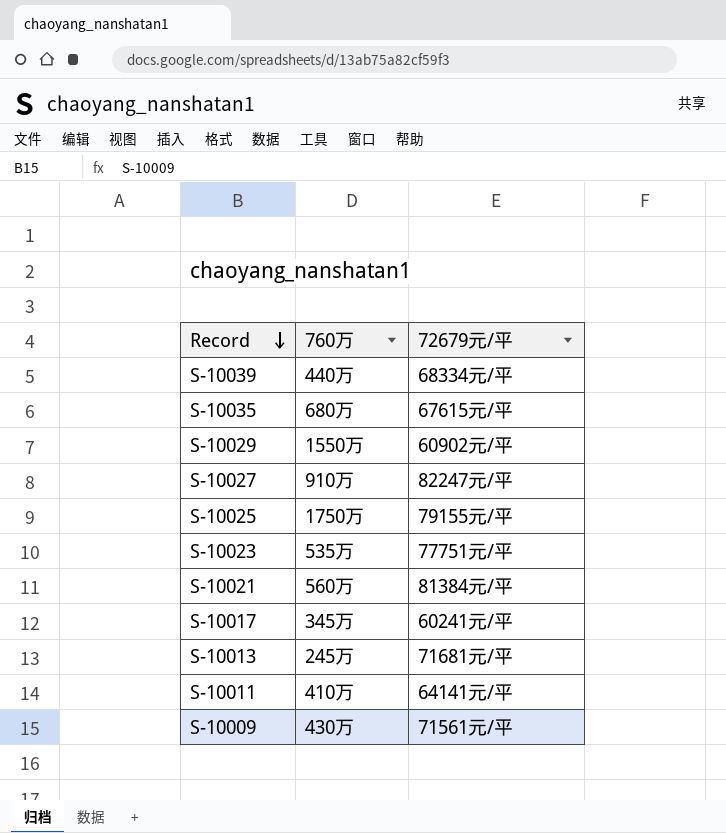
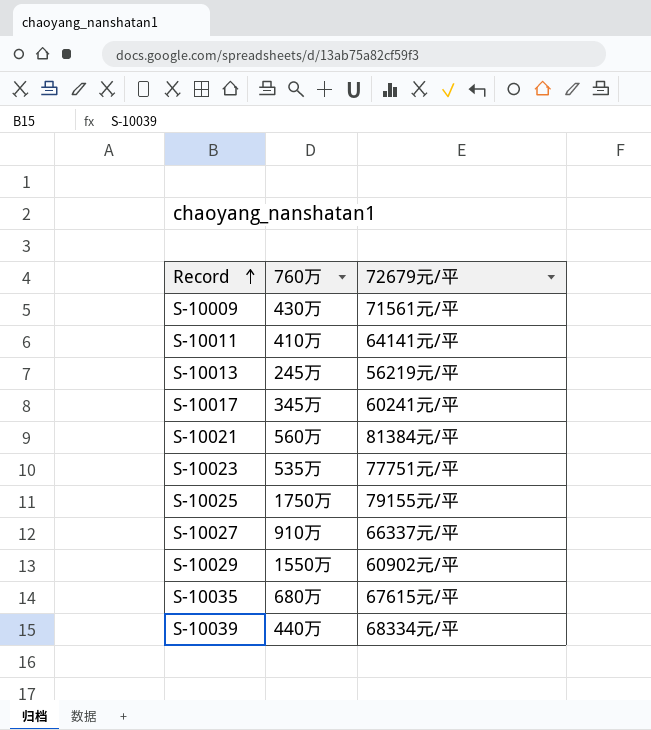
row order: Record descending -> Record ascending
S-10013 | 72679元/平: 71681元/平 -> 56219元/平
S-10027 | 72679元/平: 82247元/平 -> 66337元/平

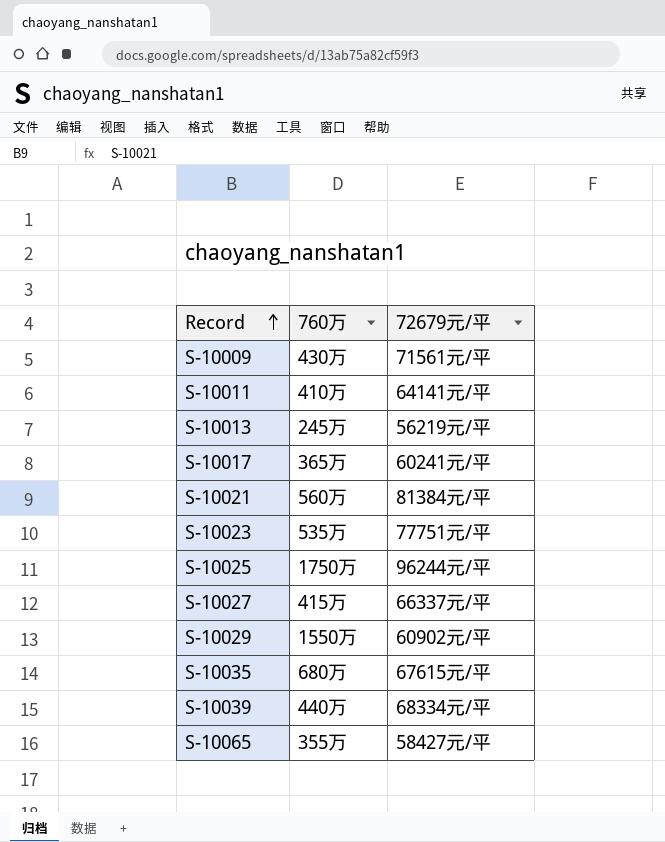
S-10017 | 760万: 345万 -> 365万
S-10025 | 72679元/平: 79155元/平 -> 96244元/平
S-10027 | 760万: 910万 -> 415万
row S-10065: none -> 355万 | 58427元/平

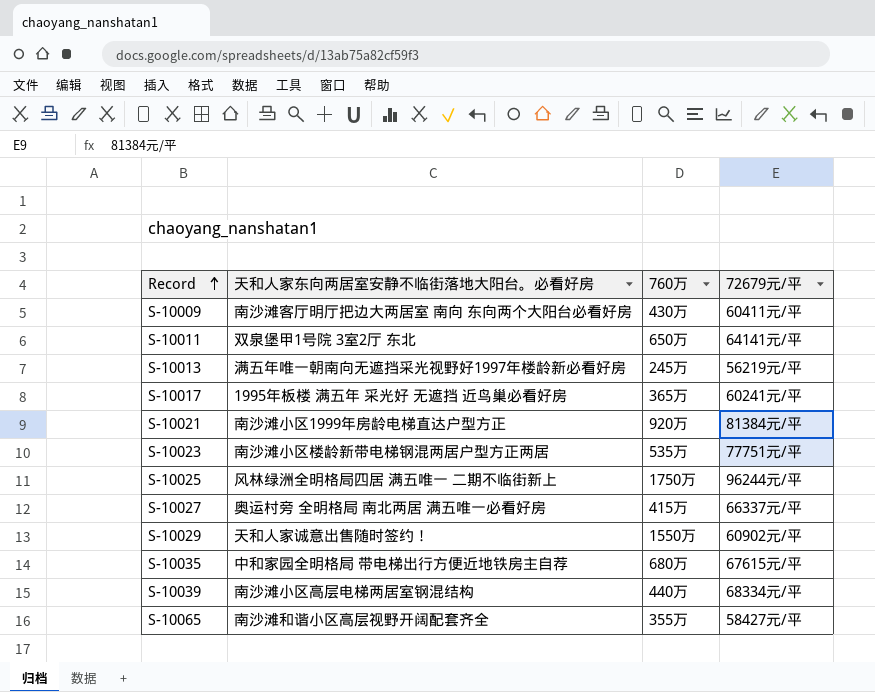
column 天和人家东向两居室安静不临街落地大阳台。必看好房 | position: none -> 2
S-10009 | 72679元/平: 71561元/平 -> 60411元/平
S-10011 | 760万: 410万 -> 650万
S-10021 | 760万: 560万 -> 920万

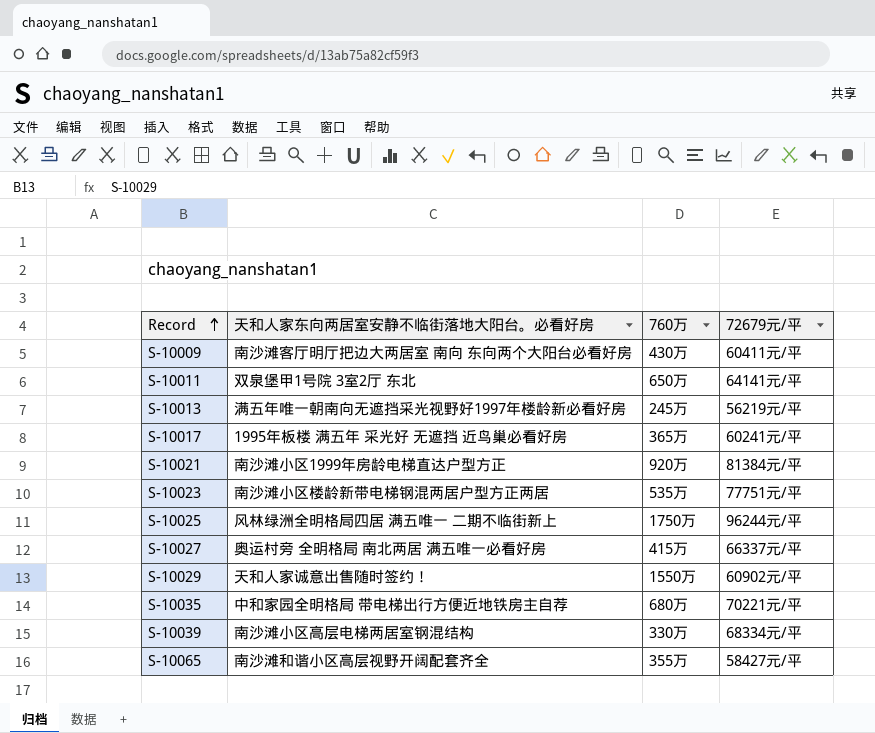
S-10035 | 72679元/平: 67615元/平 -> 70221元/平
S-10039 | 760万: 440万 -> 330万

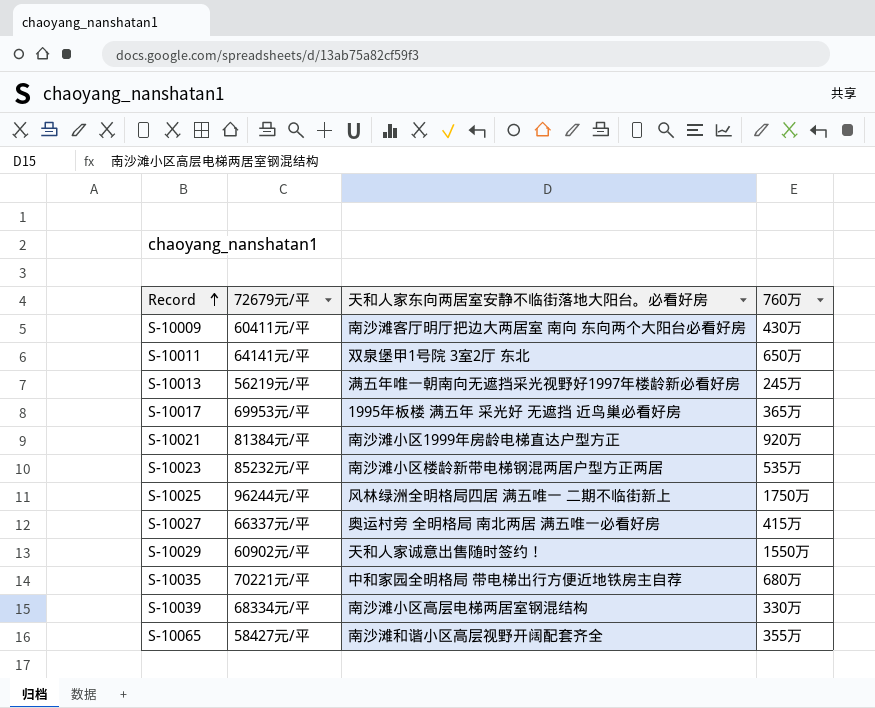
column 72679元/平 | position: 4 -> 2
S-10017 | 72679元/平: 60241元/平 -> 69953元/平
S-10023 | 72679元/平: 77751元/平 -> 85232元/平

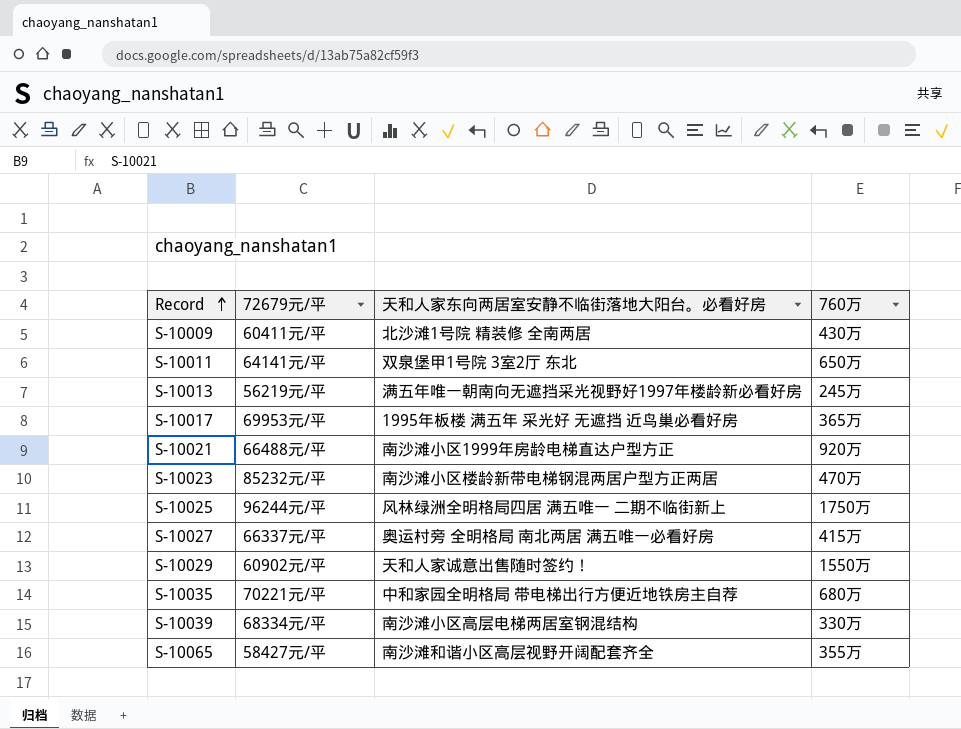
S-10009 | 天和人家东向两居室安静不临街落地大阳台。必看好房: 南沙滩客厅明厅把边大两居室 南向 东向两个大阳台必看好房 -> 北沙滩1号院 精装修 全南两居
S-10021 | 72679元/平: 81384元/平 -> 66488元/平
S-10023 | 760万: 535万 -> 470万

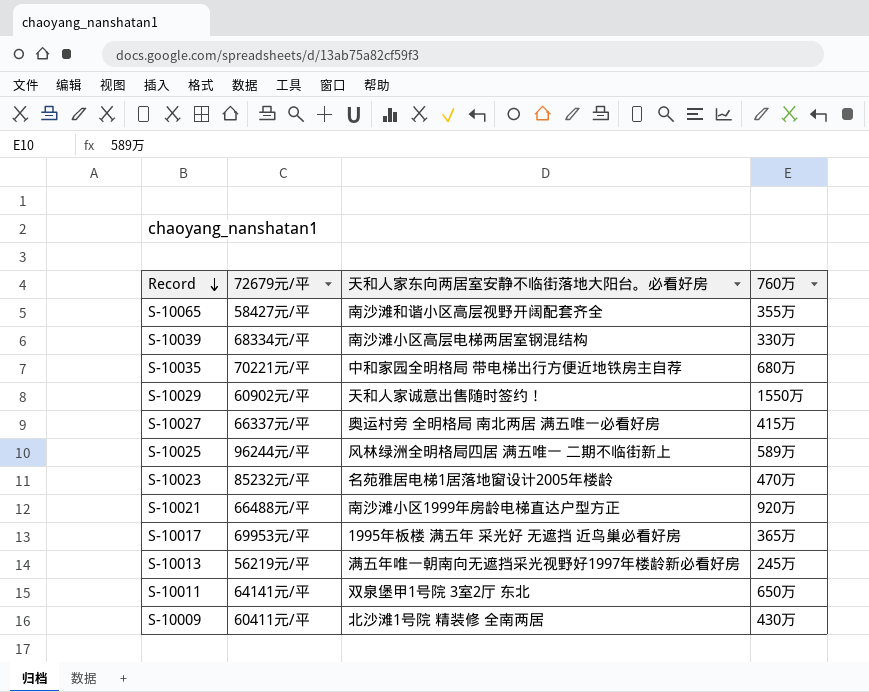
row order: Record ascending -> Record descending
S-10025 | 760万: 1750万 -> 589万
S-10023 | 天和人家东向两居室安静不临街落地大阳台。必看好房: 南沙滩小区楼龄新带电梯钢混两居户型方正两居 -> 名苑雅居电梯1居落地窗设计2005年楼龄

